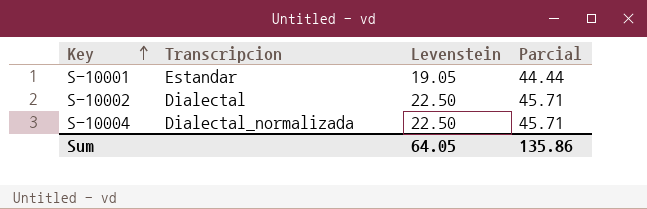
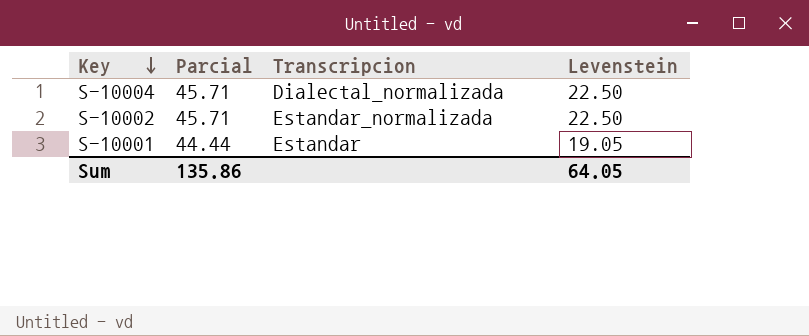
row order: Key ascending -> Key descending
column Parcial | position: 4 -> 2
S-10002 | Transcripcion: Dialectal -> Estandar_normalizada

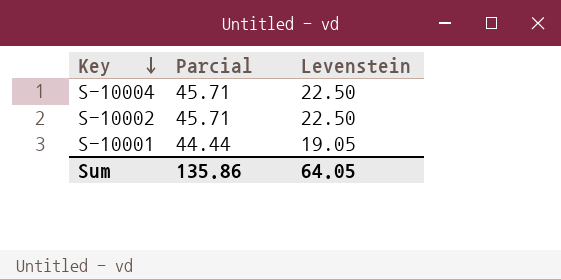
column Transcripcion | position: 3 -> none

